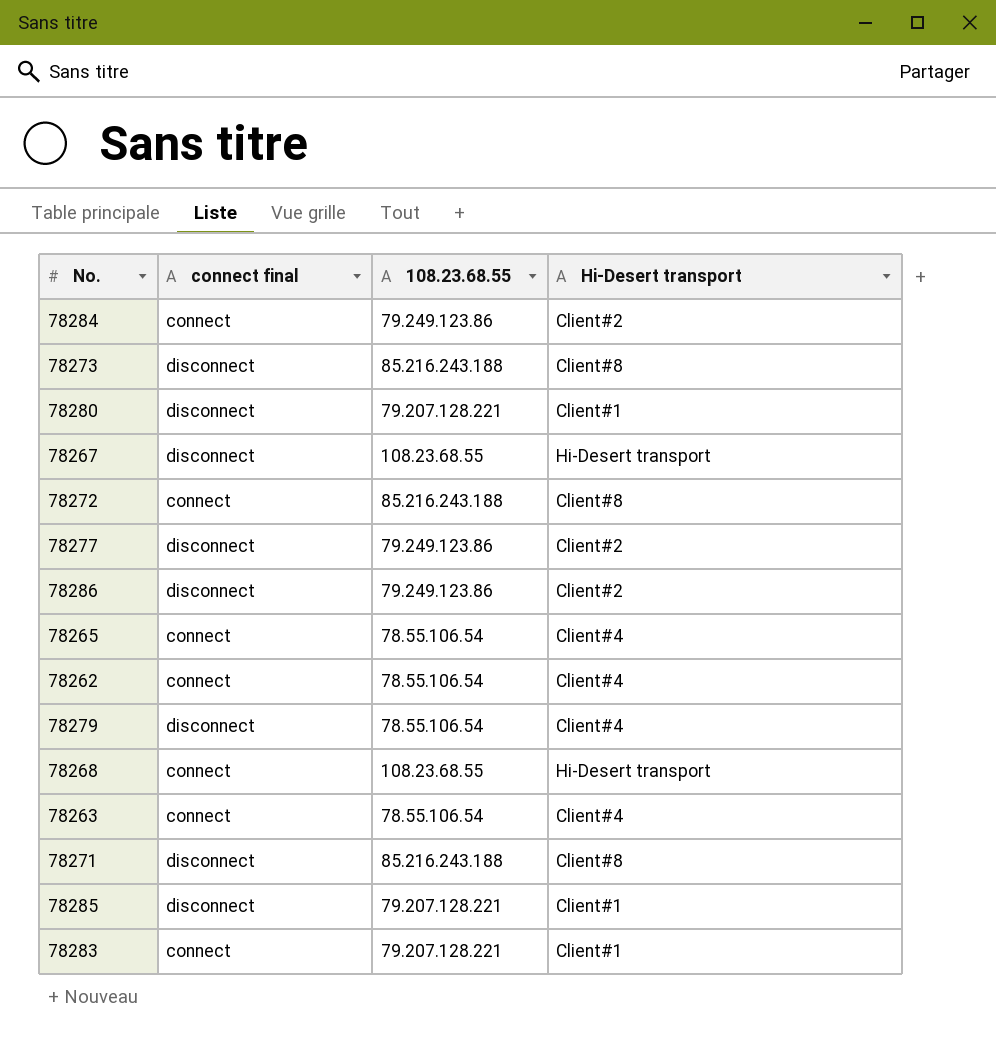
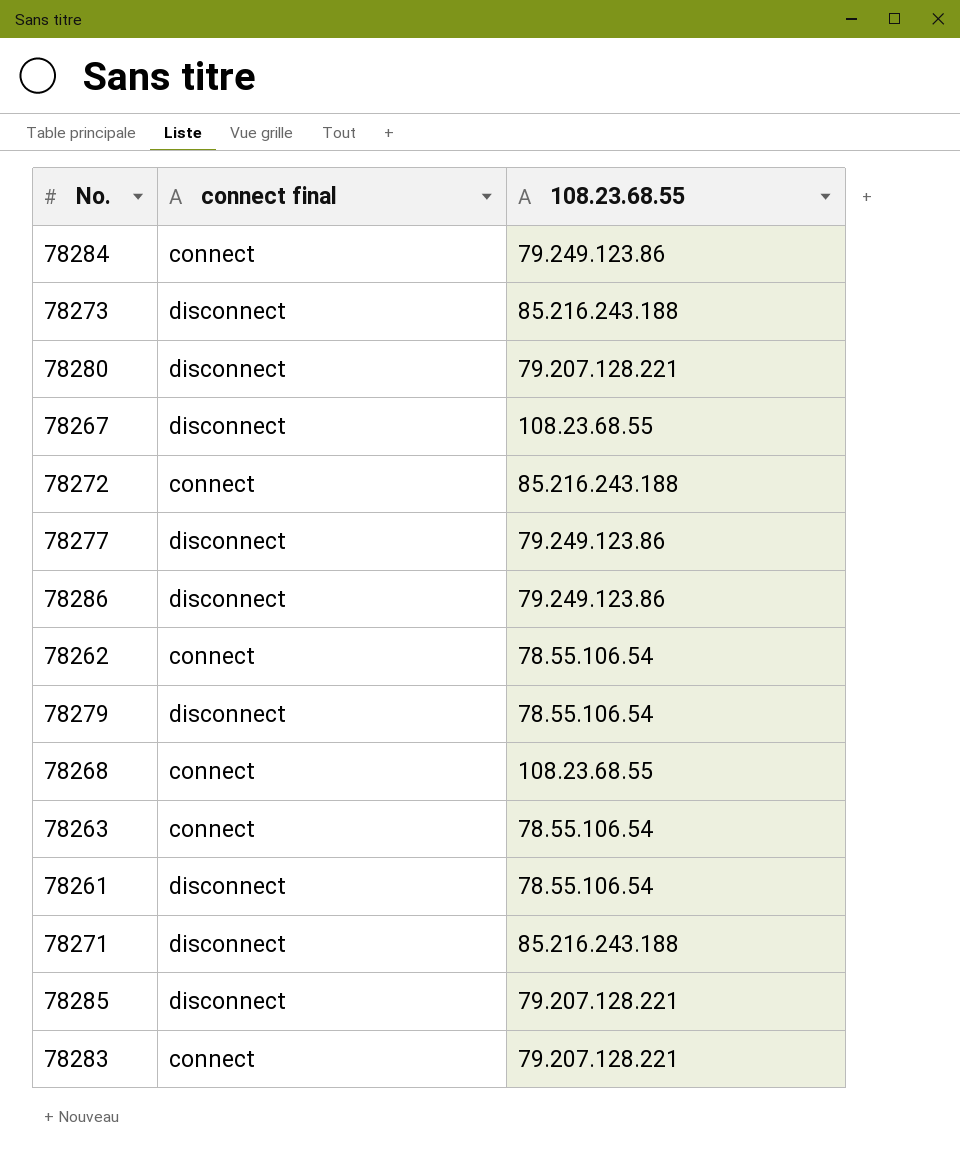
column Hi-Desert transport | position: 4 -> none
row 78265: connect | 78.55.106.54 | Client#4 -> none
row 78261: none -> disconnect | 78.55.106.54

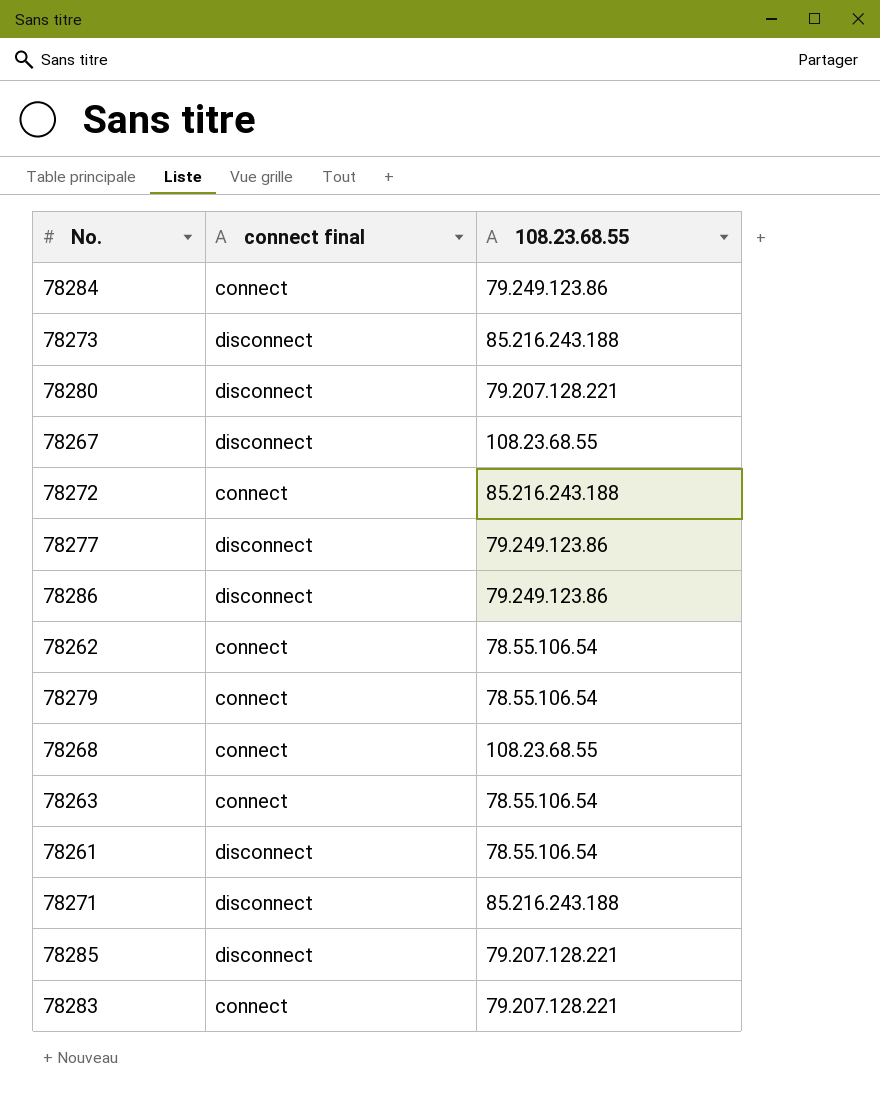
78279 | connect final: disconnect -> connect

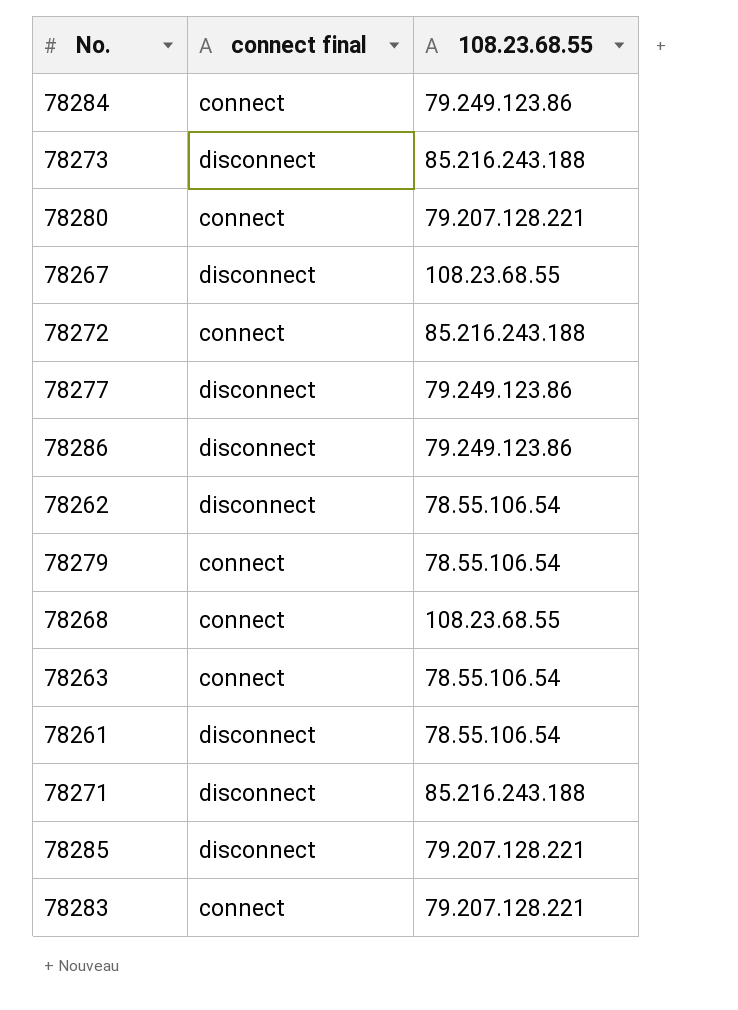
78280 | connect final: disconnect -> connect
78262 | connect final: connect -> disconnect

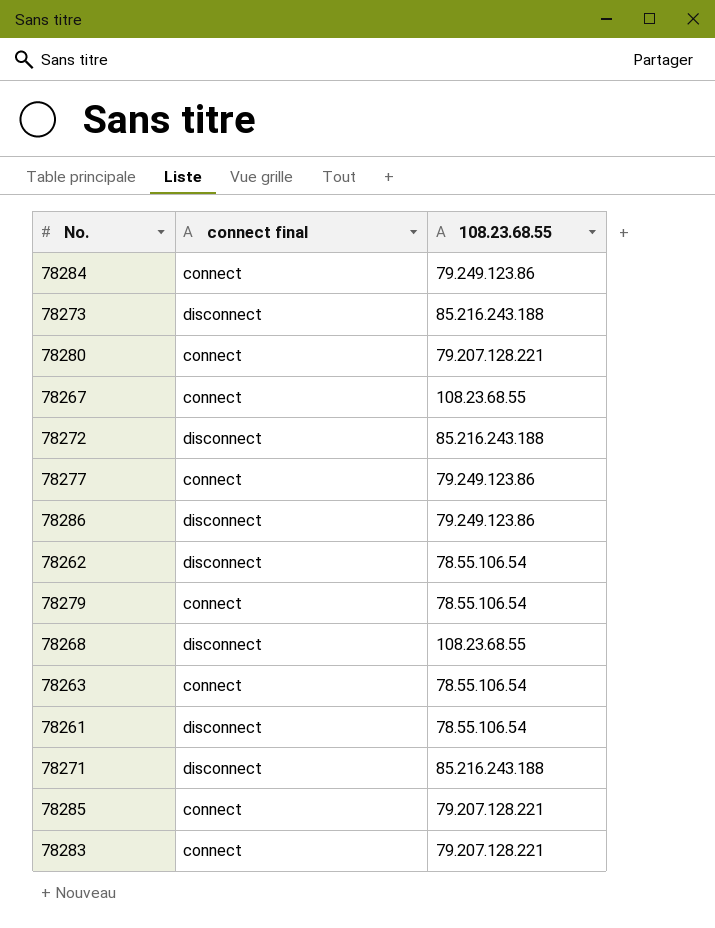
78267 | connect final: disconnect -> connect
78272 | connect final: connect -> disconnect
78277 | connect final: disconnect -> connect
78268 | connect final: connect -> disconnect
78285 | connect final: disconnect -> connect

